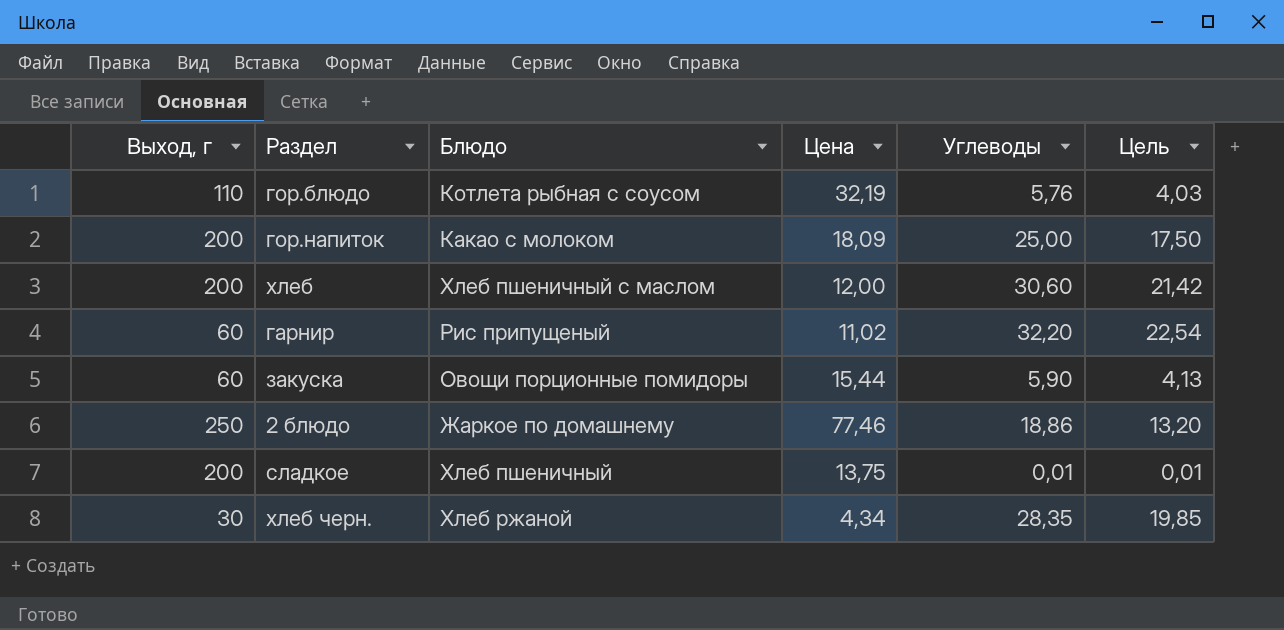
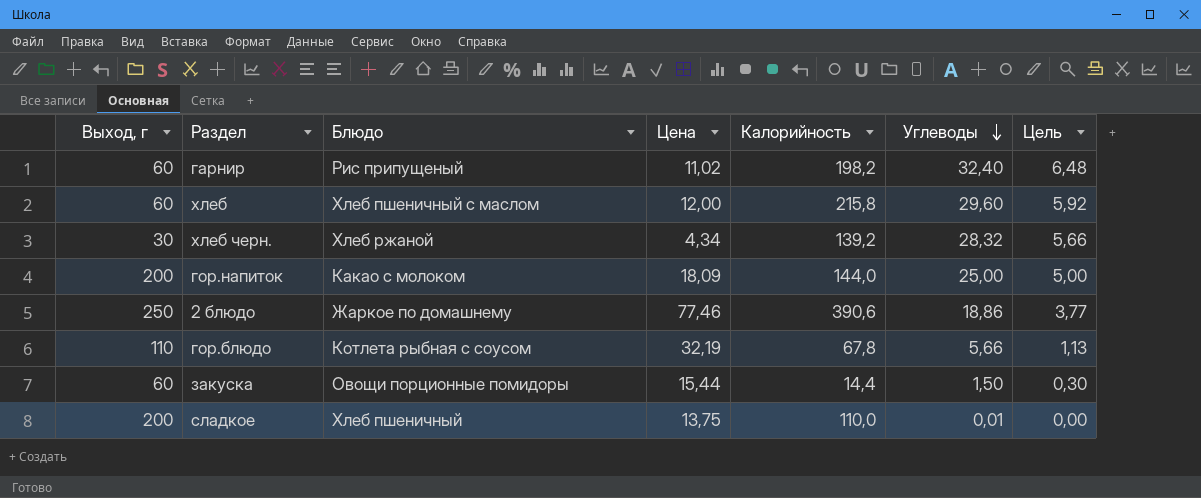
row order: none -> Углеводы descending
column Калорийность | position: none -> 5
column Цель | formula: [Углеводы] * 0,7 -> [Углеводы] * 0,2
гарнир | Углеводы: 32,20 -> 32,40
хлеб | Выход, г: 200 -> 60
хлеб | Углеводы: 30,60 -> 29,60
хлеб черн. | Углеводы: 28,35 -> 28,32
гор.блюдо | Углеводы: 5,76 -> 5,66
закуска | Углеводы: 5,90 -> 1,50

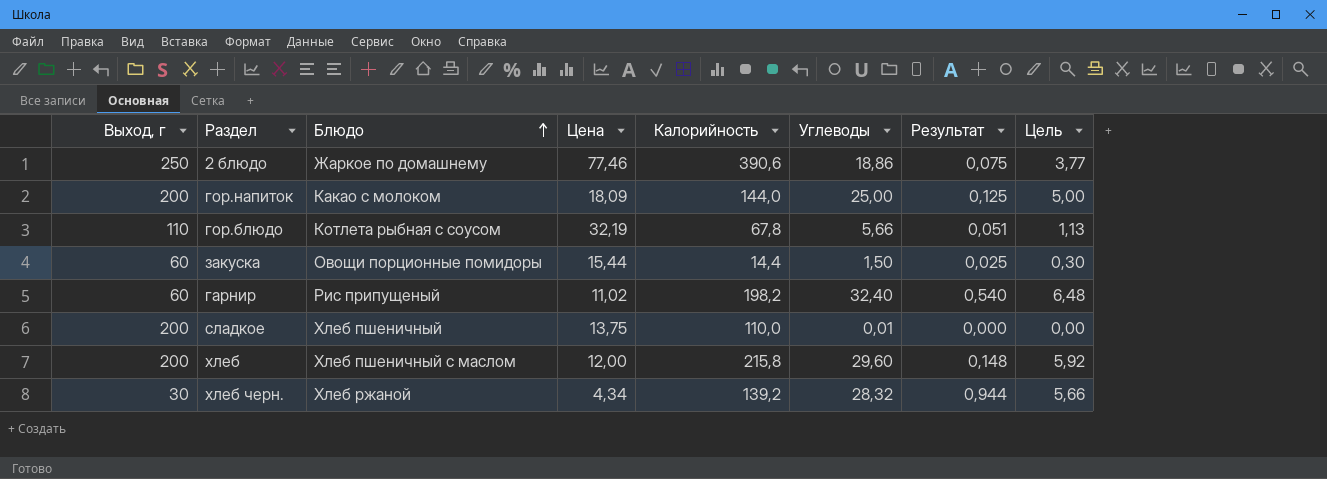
row order: Углеводы descending -> Блюдо ascending
column Результат | formula: none -> [Углеводы] / [Выход, г]
хлеб | Выход, г: 60 -> 200

